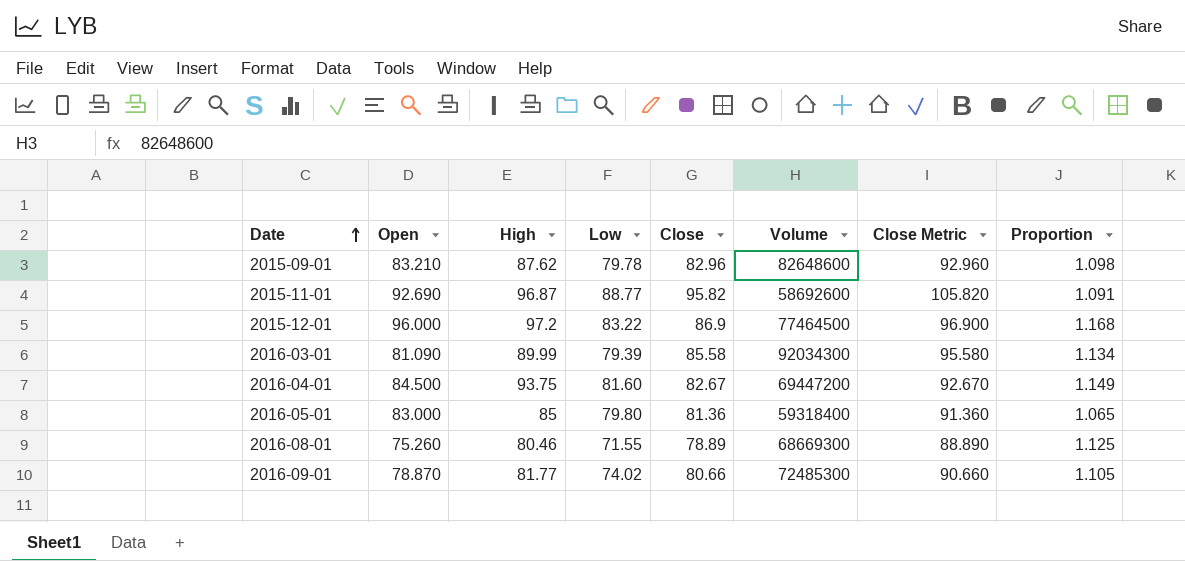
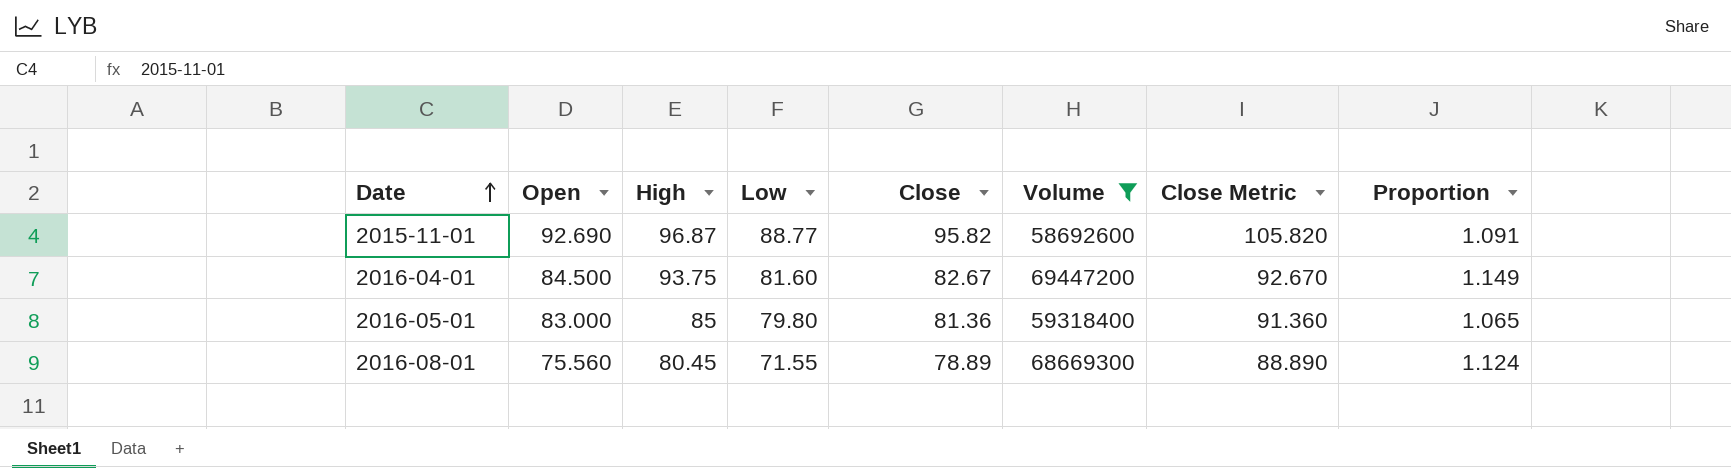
filter: none -> Volume <= 69447200
2016-08-01 | Open: 75.260 -> 75.560
2016-08-01 | High: 80.46 -> 80.45
2016-08-01 | Proportion: 1.125 -> 1.124

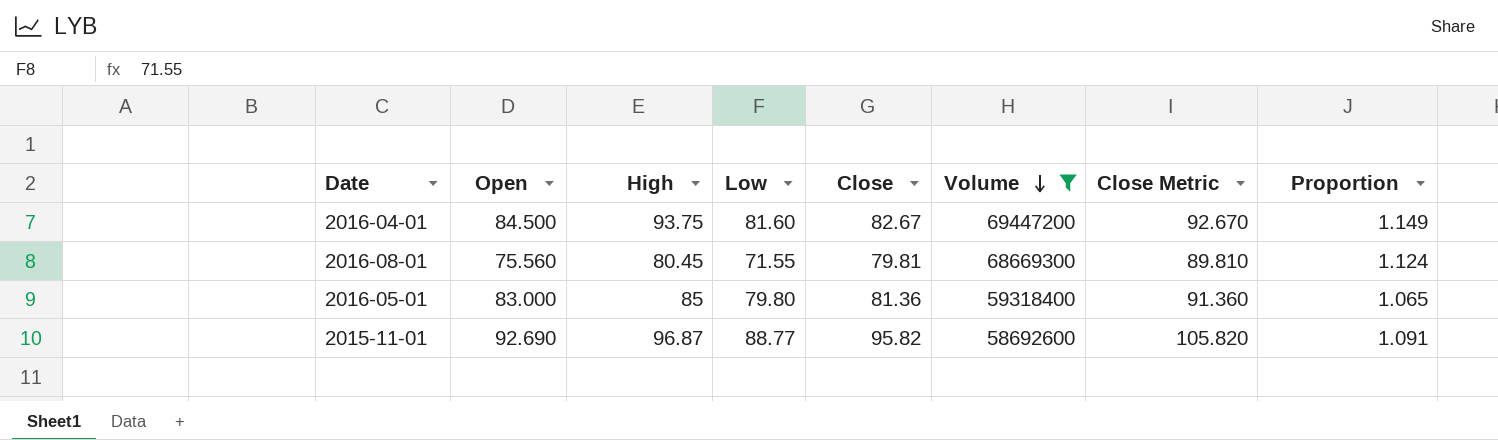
row order: Date ascending -> Volume descending
2016-08-01 | Close: 78.89 -> 79.81
2016-08-01 | Close Metric: 88.890 -> 89.810

